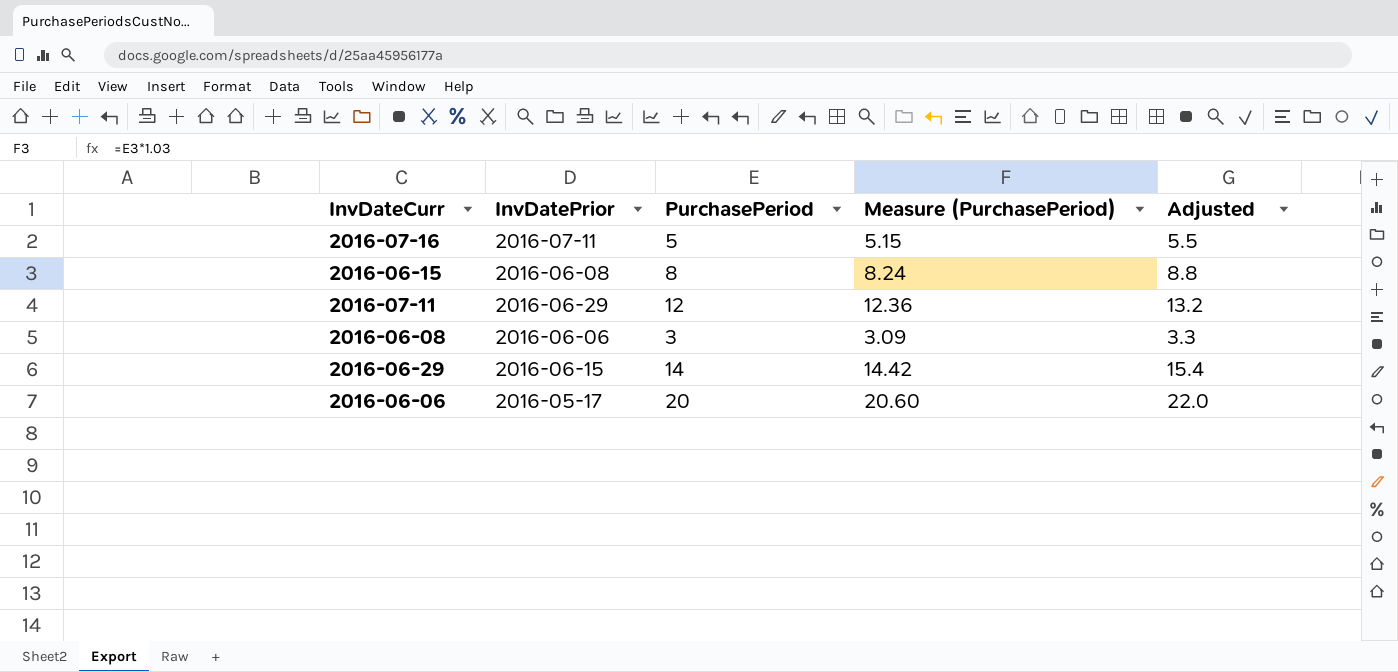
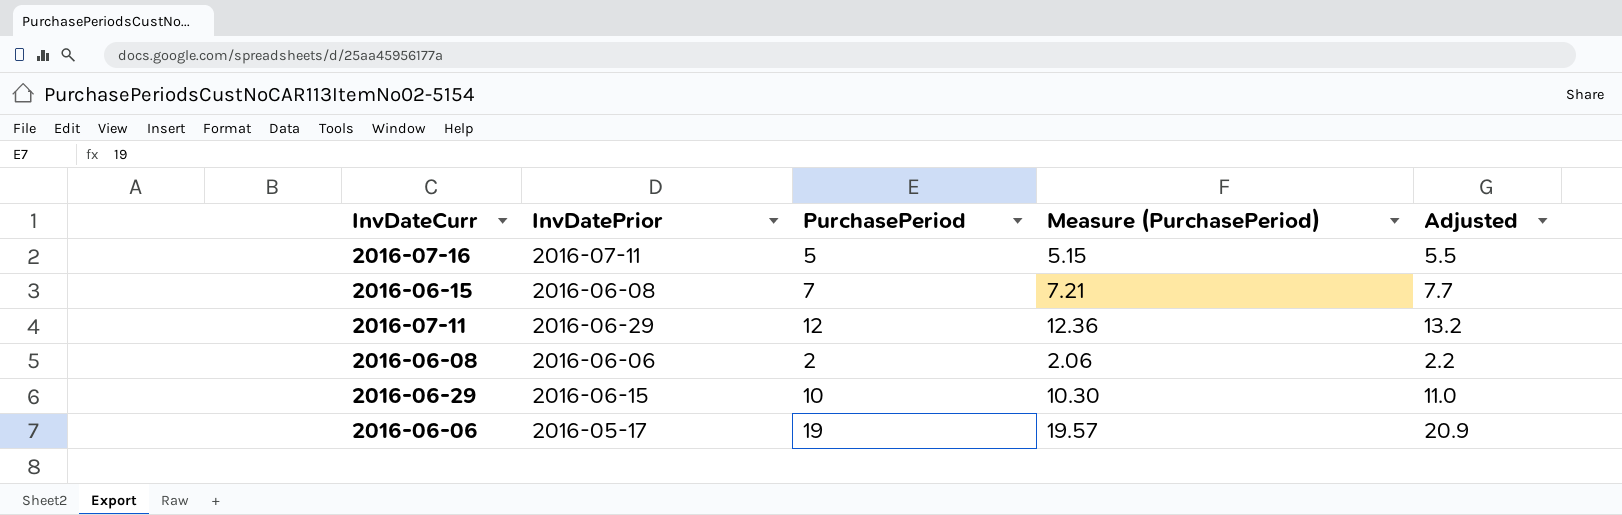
2016-06-15 | PurchasePeriod: 8 -> 7
2016-06-15 | Measure (PurchasePeriod): 8.24 -> 7.21
2016-06-15 | Adjusted: 8.8 -> 7.7
2016-06-08 | PurchasePeriod: 3 -> 2
2016-06-08 | Measure (PurchasePeriod): 3.09 -> 2.06
2016-06-08 | Adjusted: 3.3 -> 2.2
2016-06-29 | PurchasePeriod: 14 -> 10
2016-06-29 | Measure (PurchasePeriod): 14.42 -> 10.30
2016-06-29 | Adjusted: 15.4 -> 11.0
2016-06-06 | PurchasePeriod: 20 -> 19
2016-06-06 | Measure (PurchasePeriod): 20.60 -> 19.57
2016-06-06 | Adjusted: 22.0 -> 20.9

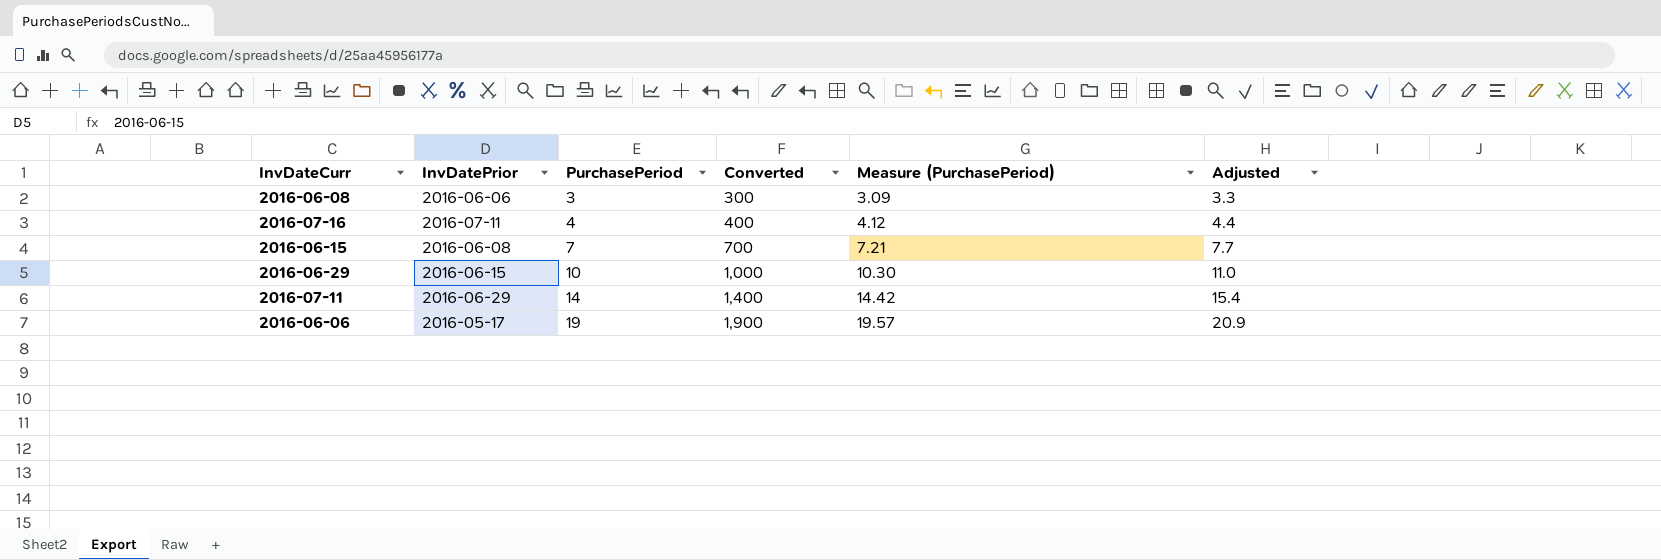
row order: none -> PurchasePeriod ascending
column Converted | formula: none -> [PurchasePeriod] * 100
2016-06-08 | PurchasePeriod: 2 -> 3
2016-06-08 | Measure (PurchasePeriod): 2.06 -> 3.09
2016-06-08 | Adjusted: 2.2 -> 3.3
2016-07-16 | PurchasePeriod: 5 -> 4
2016-07-16 | Measure (PurchasePeriod): 5.15 -> 4.12
2016-07-16 | Adjusted: 5.5 -> 4.4
2016-07-11 | PurchasePeriod: 12 -> 14
2016-07-11 | Measure (PurchasePeriod): 12.36 -> 14.42
2016-07-11 | Adjusted: 13.2 -> 15.4

